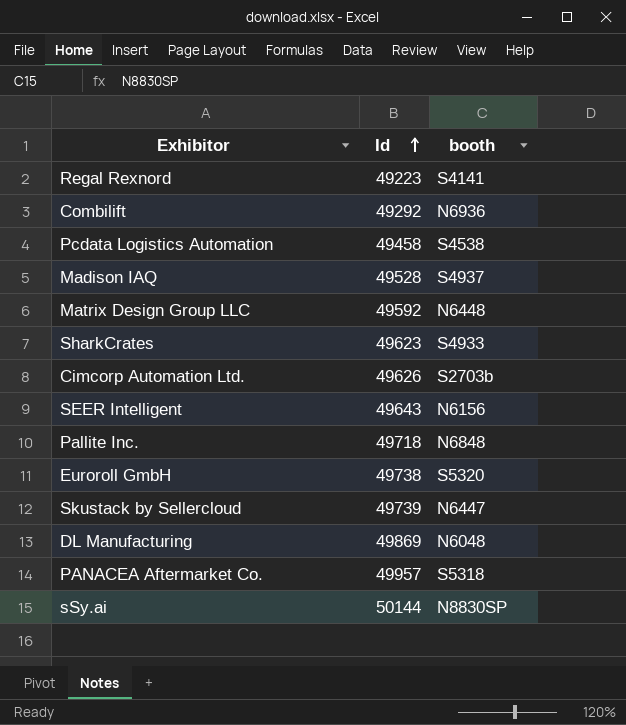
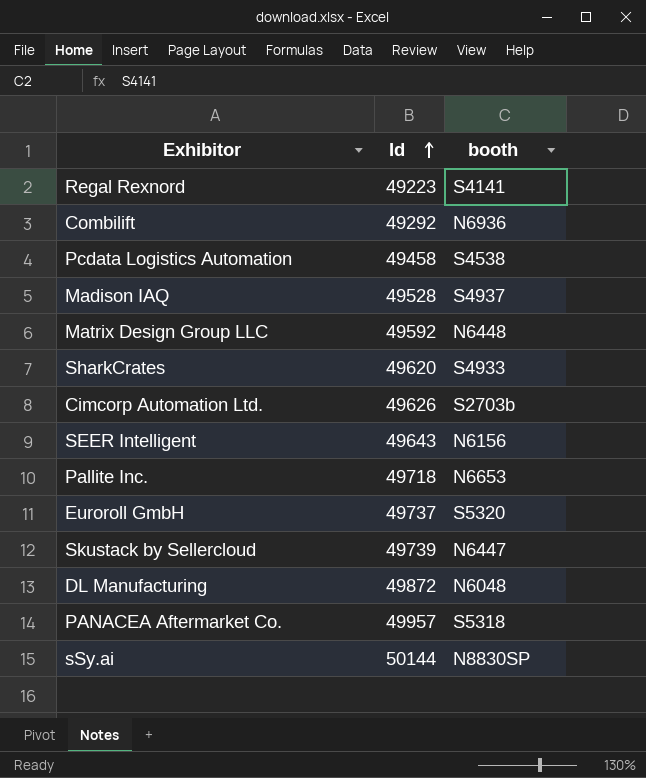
SharkCrates | Id: 49623 -> 49620
Pallite Inc. | booth: N6848 -> N6653
Euroroll GmbH | Id: 49738 -> 49737
DL Manufacturing | Id: 49869 -> 49872

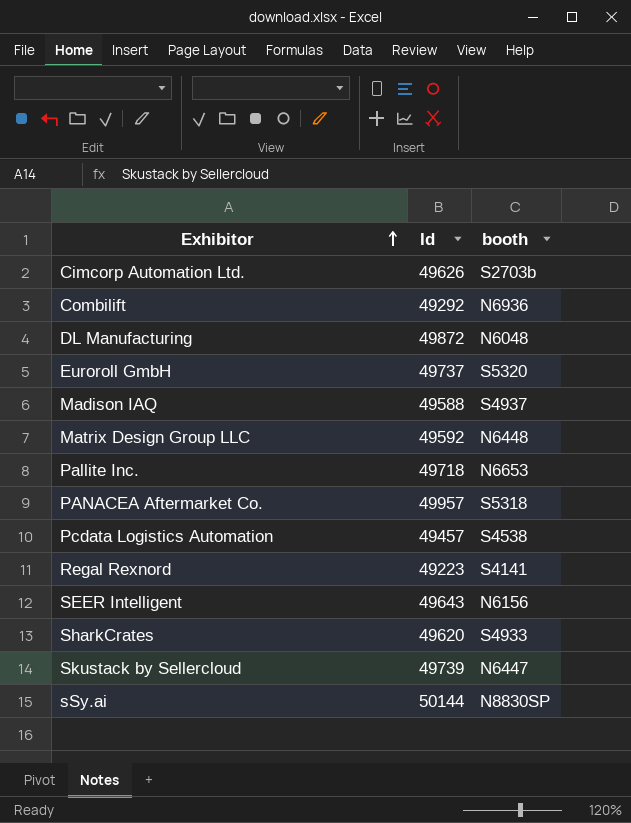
row order: Id ascending -> Exhibitor ascending
Madison IAQ | Id: 49528 -> 49588
Pcdata Logistics Automation | Id: 49458 -> 49457

